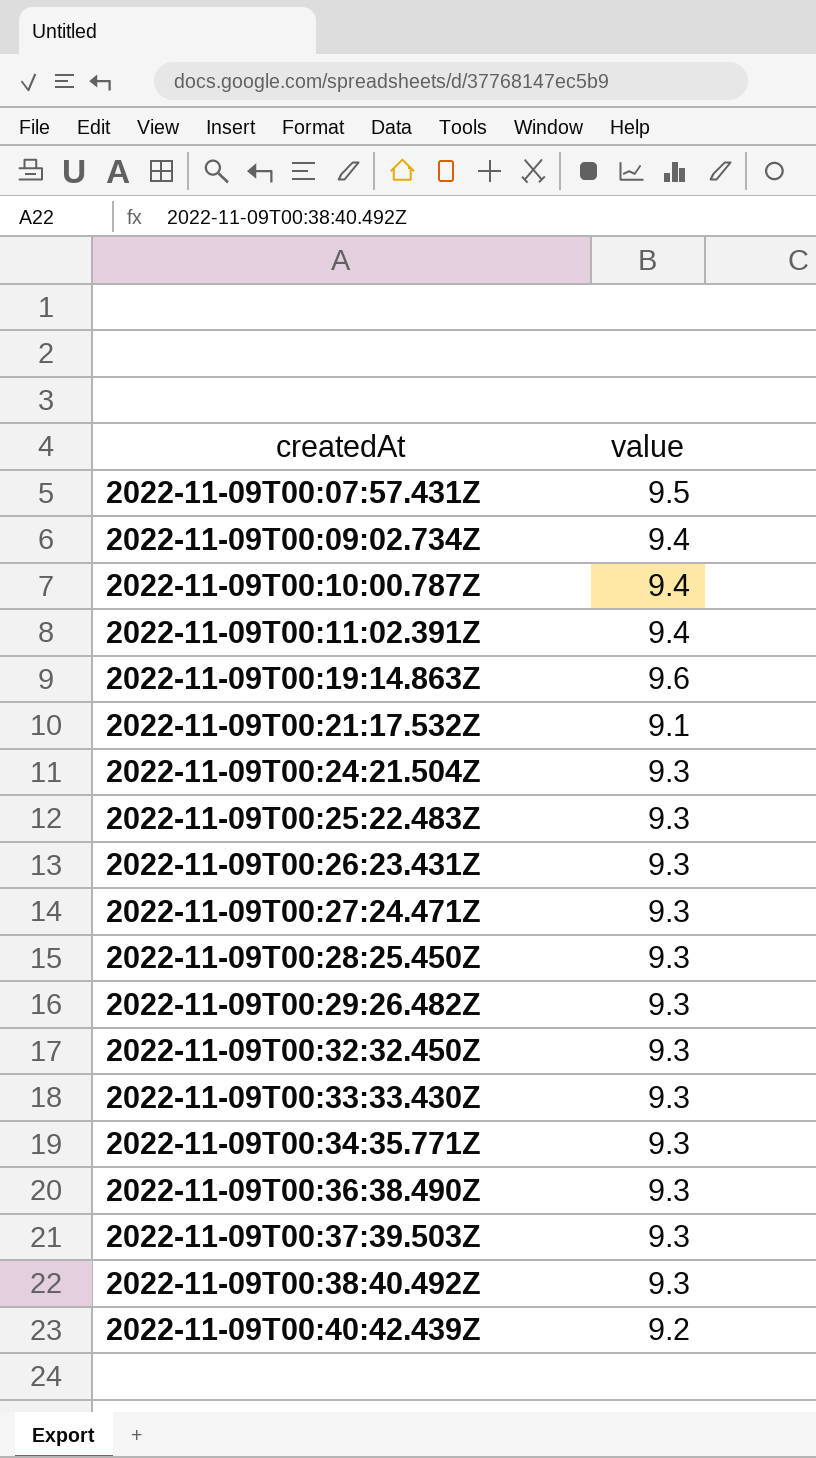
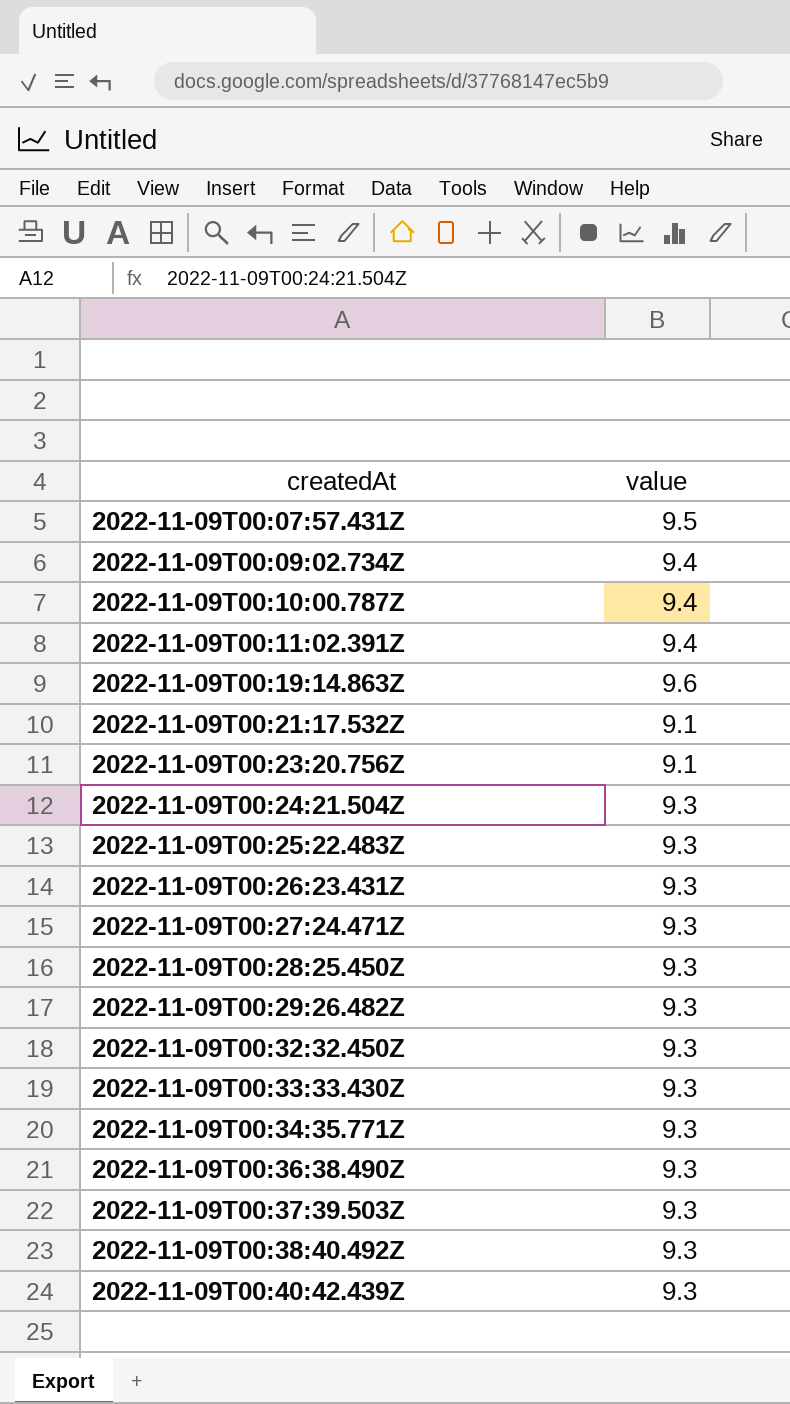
row 2022-11-09T00:23:20.756Z: none -> 9.1
2022-11-09T00:40:42.439Z | value: 9.2 -> 9.3

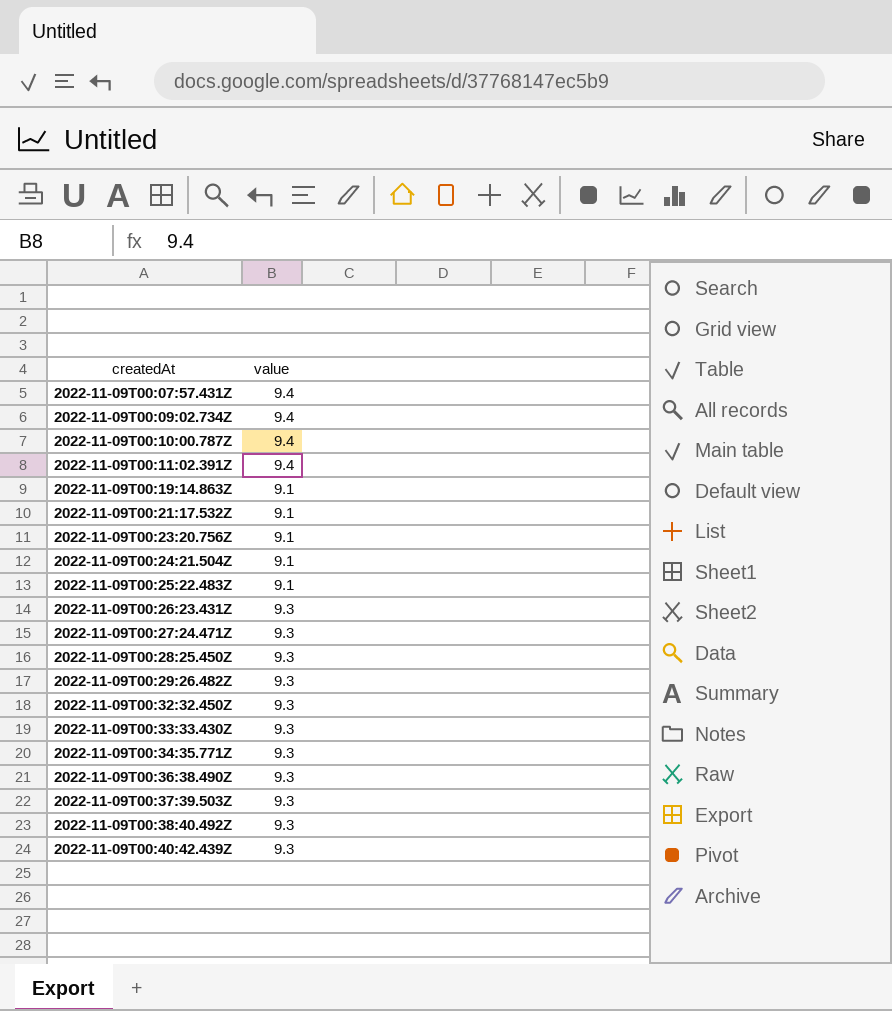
2022-11-09T00:07:57.431Z | value: 9.5 -> 9.4
2022-11-09T00:19:14.863Z | value: 9.6 -> 9.1
2022-11-09T00:24:21.504Z | value: 9.3 -> 9.1
2022-11-09T00:25:22.483Z | value: 9.3 -> 9.1

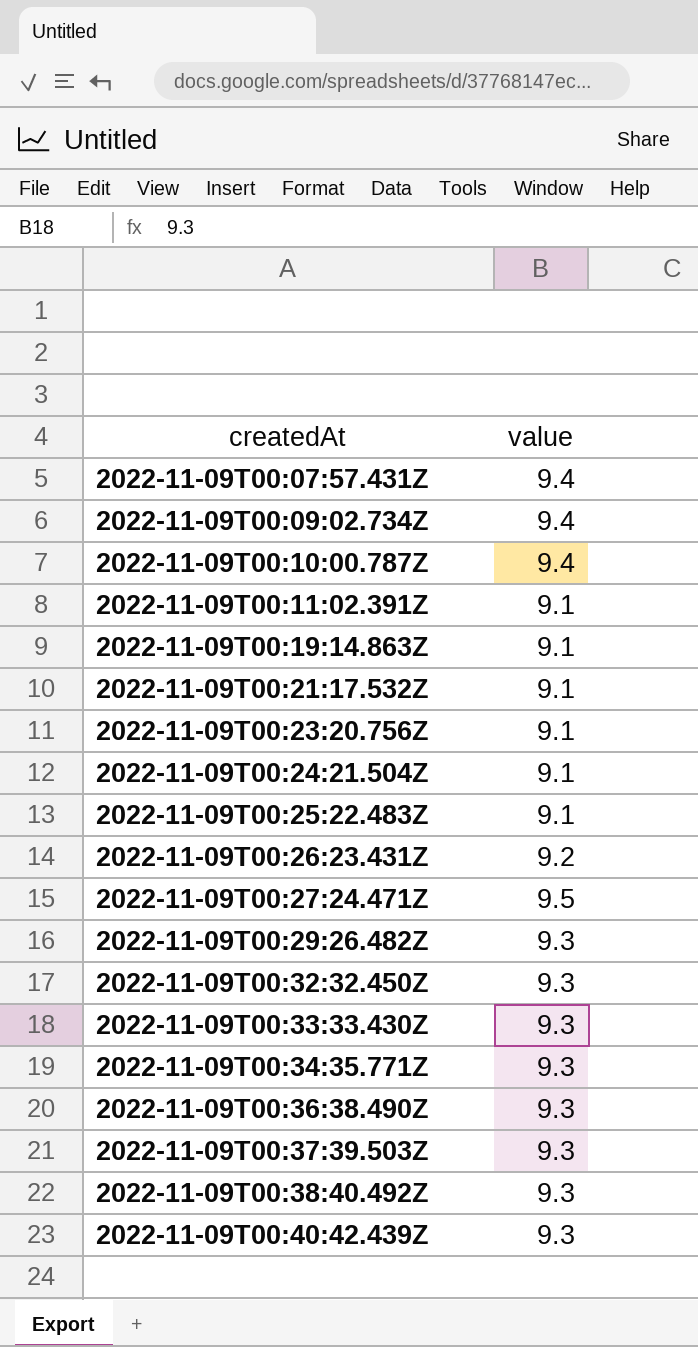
row 2022-11-09T00:28:25.450Z: 9.3 -> none
2022-11-09T00:11:02.391Z | value: 9.4 -> 9.1
2022-11-09T00:26:23.431Z | value: 9.3 -> 9.2
2022-11-09T00:27:24.471Z | value: 9.3 -> 9.5

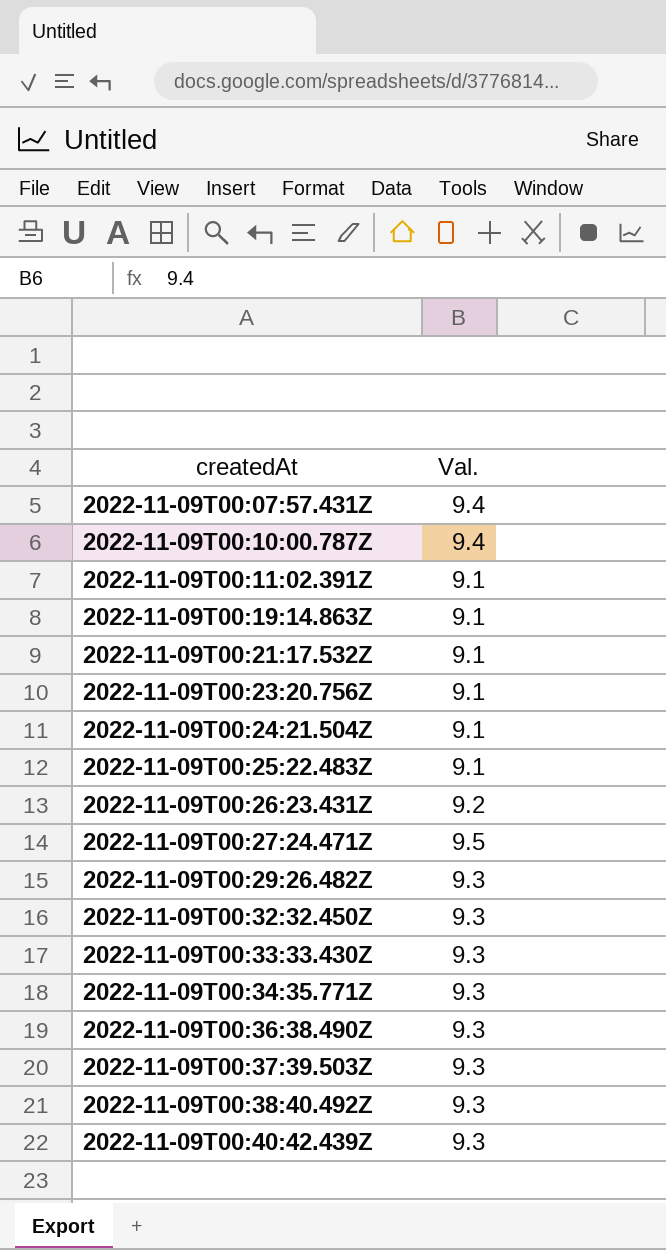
column name: value -> Val.
row 2022-11-09T00:09:02.734Z: 9.4 -> none

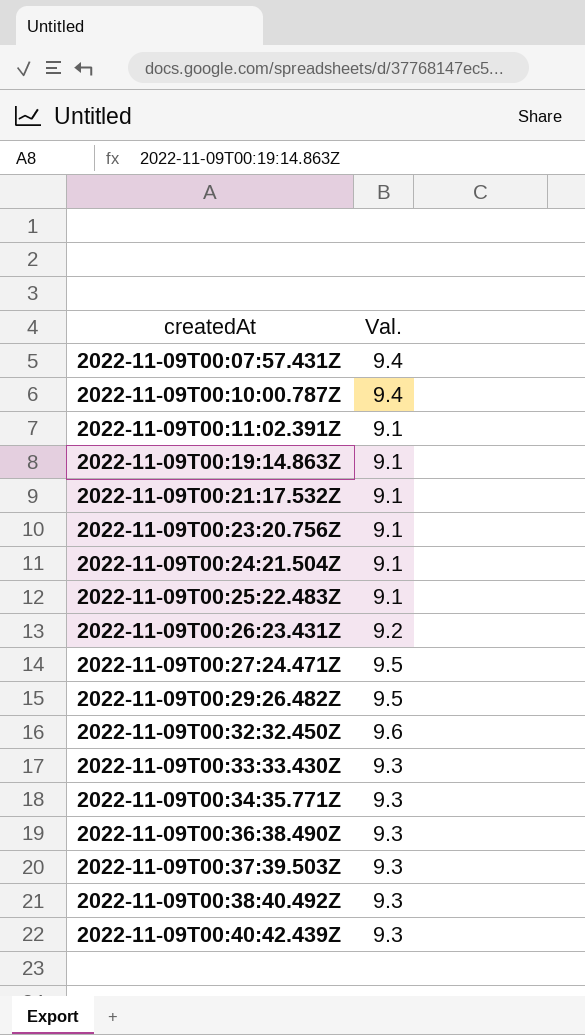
2022-11-09T00:29:26.482Z | Val.: 9.3 -> 9.5
2022-11-09T00:32:32.450Z | Val.: 9.3 -> 9.6

